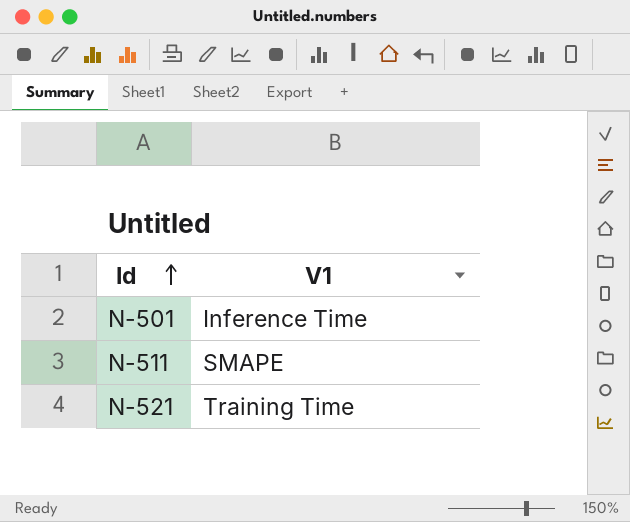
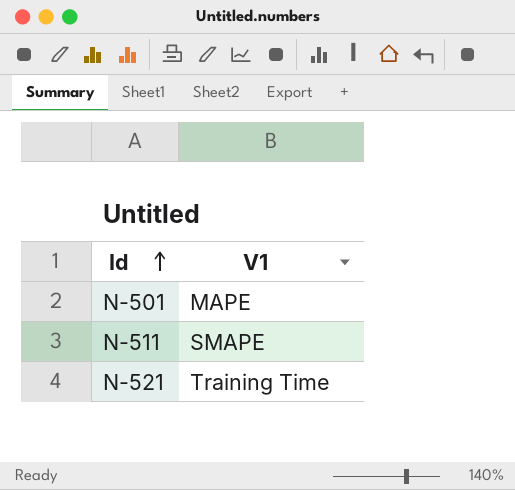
N-501 | V1: Inference Time -> MAPE

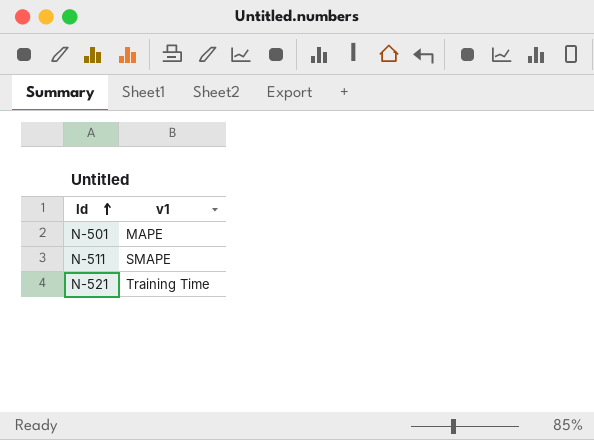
column name: V1 -> v1

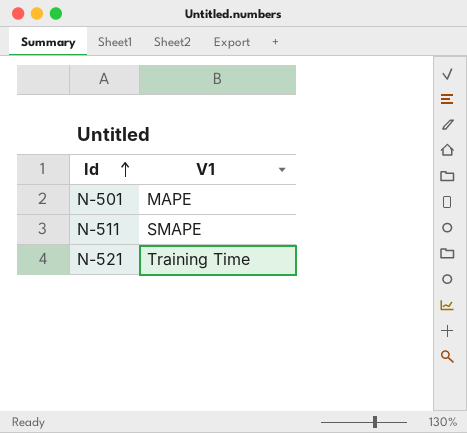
column name: v1 -> V1

